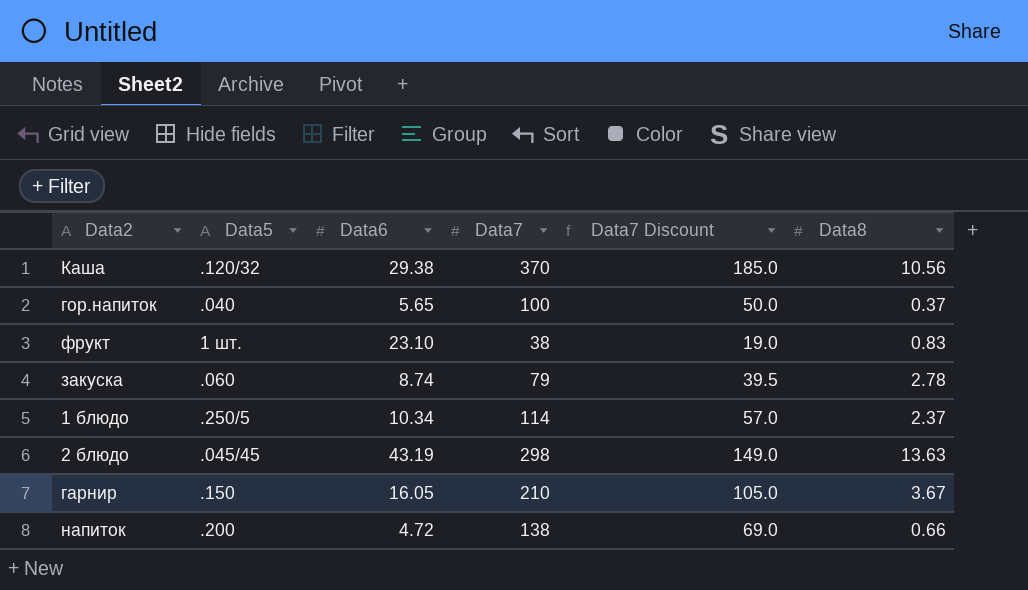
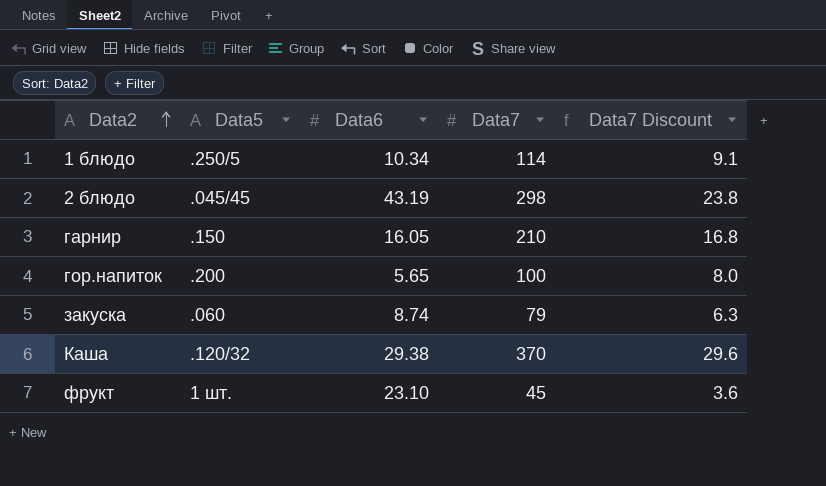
row order: none -> Data2 ascending
column Data8 | position: 6 -> none
column Data7 Discount | formula: [Data7] * 0.5 -> [Data7] * 0.08
row напиток: .200 | 4.72 | 138 | 69.0 | 0.66 -> none
гор.напиток | Data5: .040 -> .200
фрукт | Data7: 38 -> 45

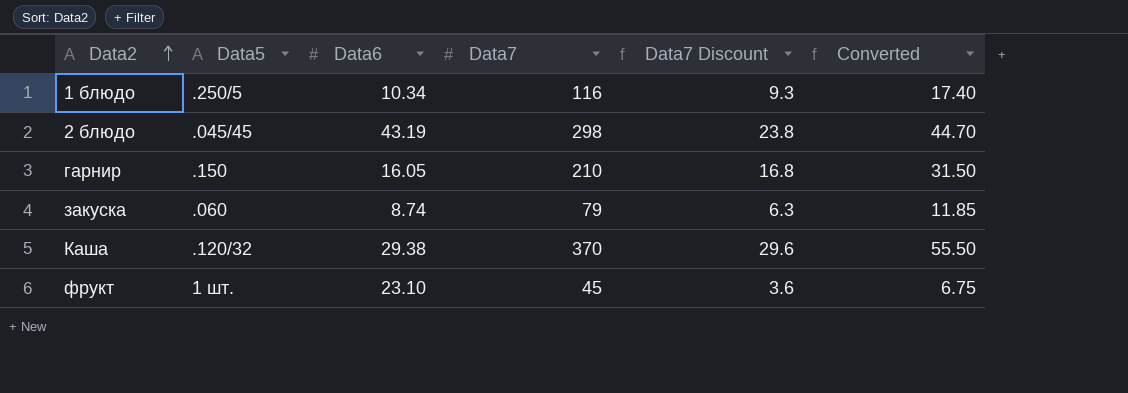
column Converted | formula: none -> [Data7] * 0.15
row гор.напиток: .200 | 5.65 | 100 | 8.0 -> none
1 блюдо | Data7: 114 -> 116
1 блюдо | Data7 Discount: 9.1 -> 9.3

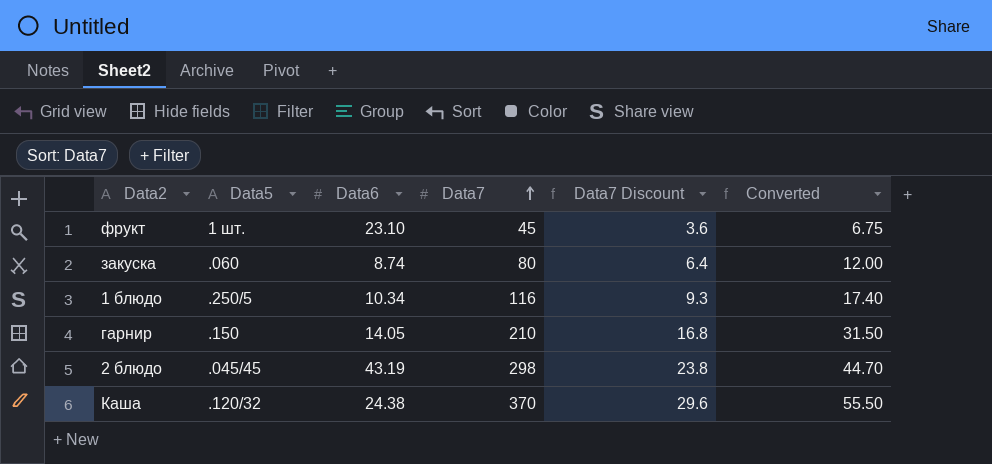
row order: Data2 ascending -> Data7 ascending
закуска | Data7: 79 -> 80
закуска | Data7 Discount: 6.3 -> 6.4
закуска | Converted: 11.85 -> 12.00
гарнир | Data6: 16.05 -> 14.05
Каша | Data6: 29.38 -> 24.38

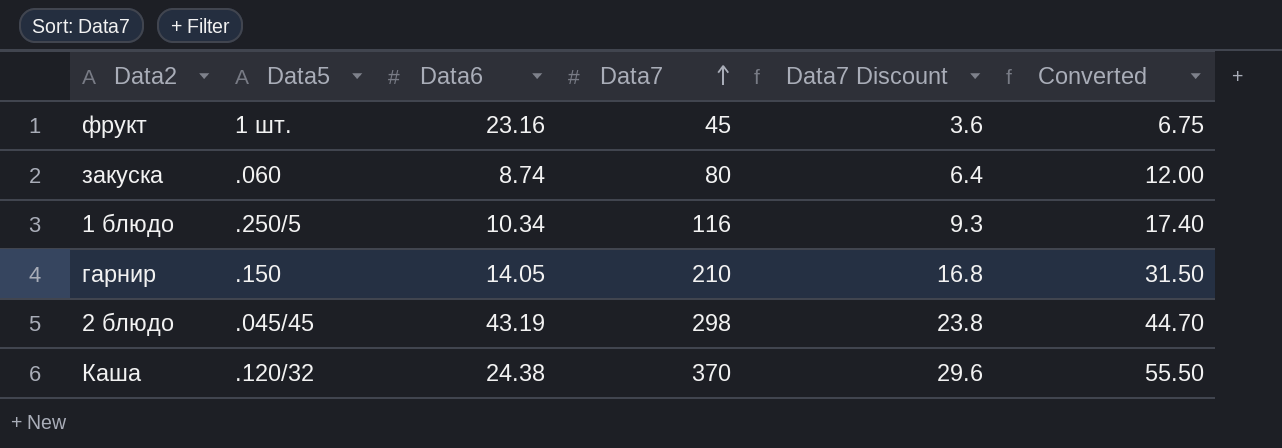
фрукт | Data6: 23.10 -> 23.16

